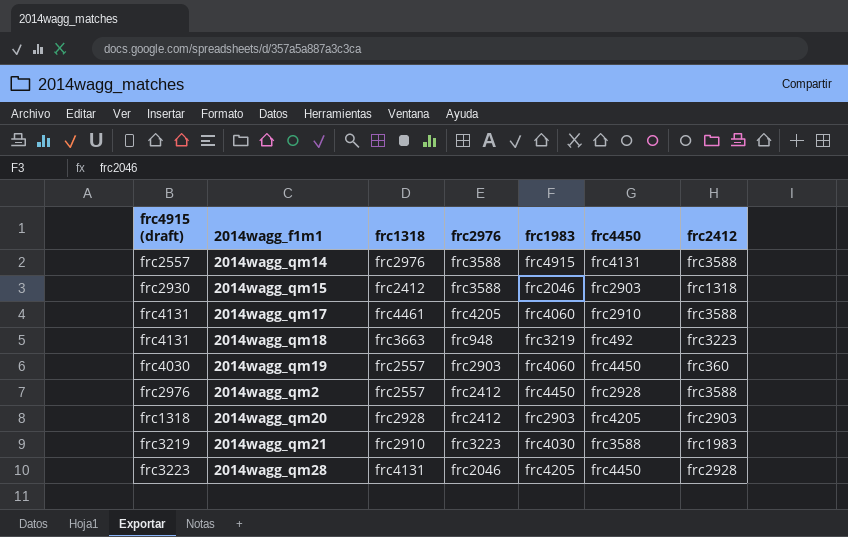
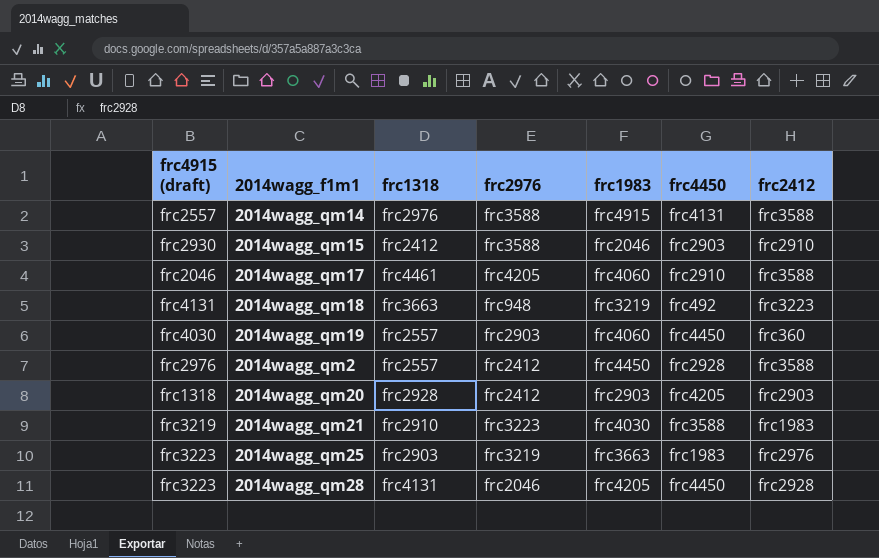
2014wagg_qm15 | frc2412: frc1318 -> frc2910
2014wagg_qm17 | frc4915 (draft): frc4131 -> frc2046
row 2014wagg_qm25: none -> frc3223 | frc2903 | frc3219 | frc3663 | frc1983 | frc2976

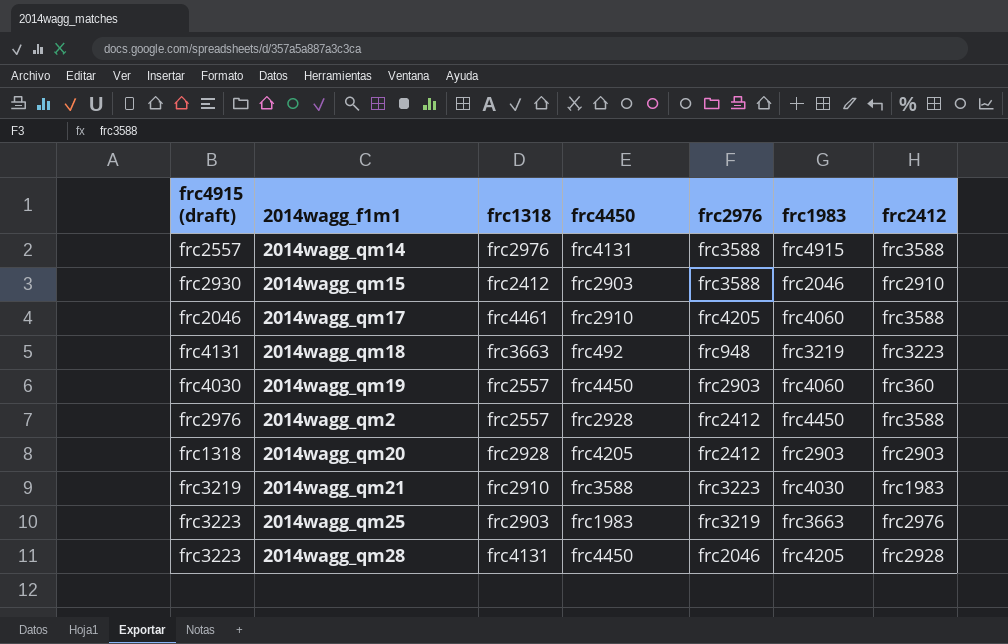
column frc4450 | position: 6 -> 4

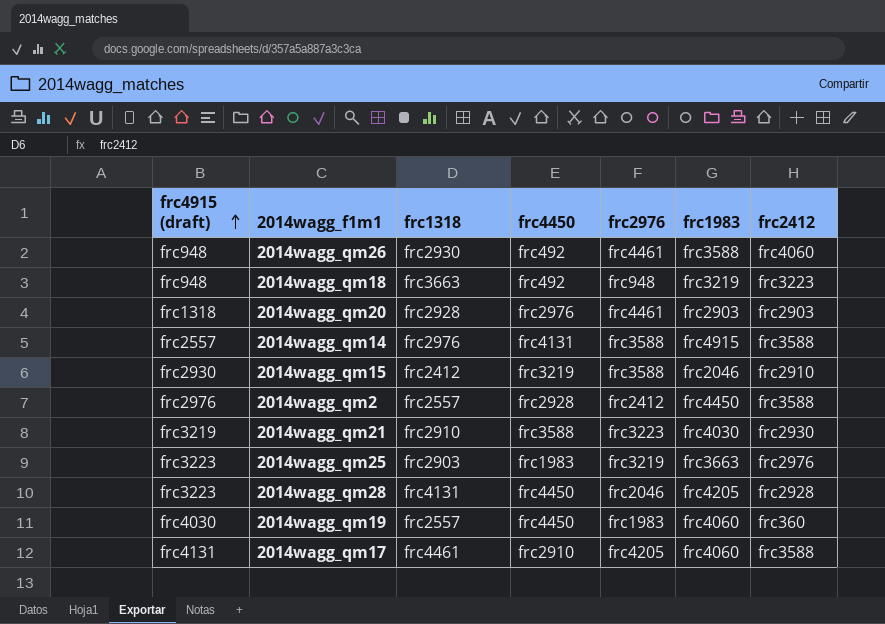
row order: none -> frc4915 (draft) ascending
row 2014wagg_qm26: none -> frc948 | frc2930 | frc492 | frc4461 | frc3588 | frc4060
2014wagg_qm18 | frc4915 (draft): frc4131 -> frc948
2014wagg_qm20 | frc4450: frc4205 -> frc2976
2014wagg_qm20 | frc2976: frc2412 -> frc4461
2014wagg_qm15 | frc4450: frc2903 -> frc3219
2014wagg_qm21 | frc2412: frc1983 -> frc2930
2014wagg_qm19 | frc2976: frc2903 -> frc1983
2014wagg_qm17 | frc4915 (draft): frc2046 -> frc4131

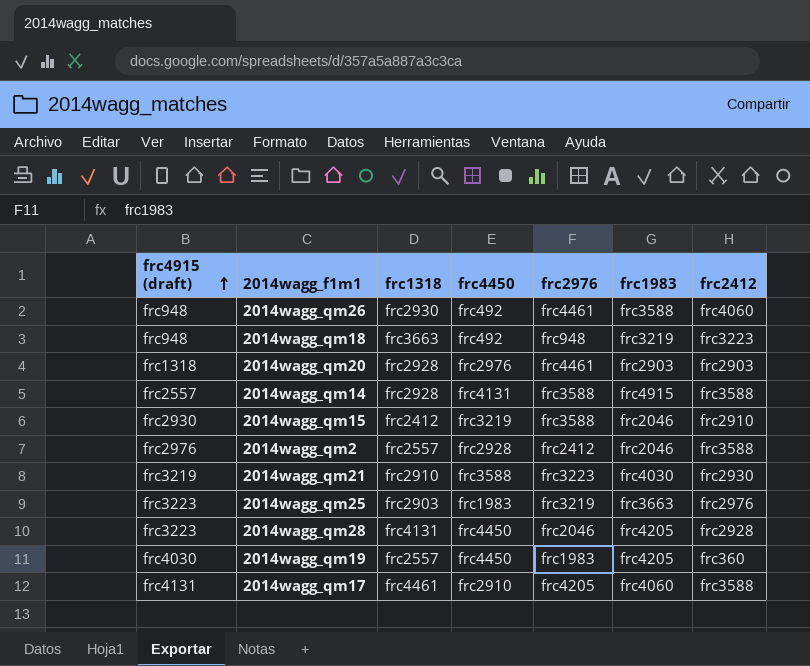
2014wagg_qm14 | frc1318: frc2976 -> frc2928
2014wagg_qm2 | frc1983: frc4450 -> frc2046
2014wagg_qm19 | frc1983: frc4060 -> frc4205

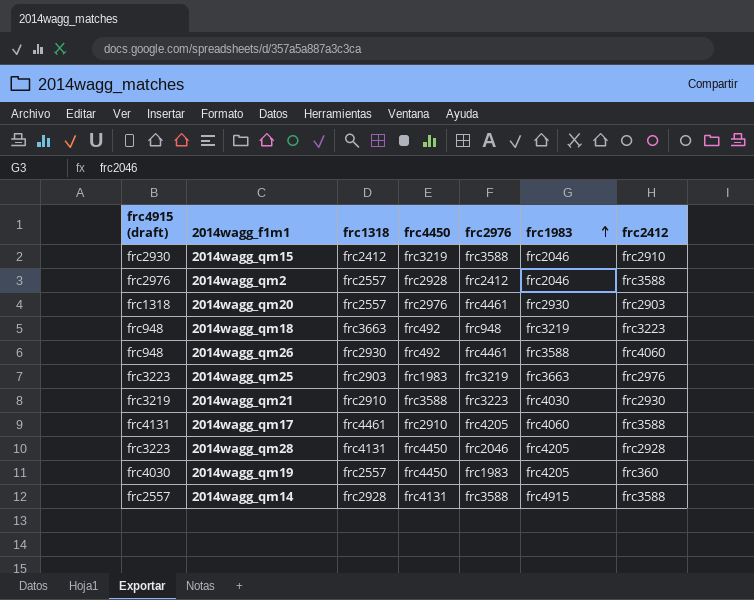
row order: frc4915 (draft) ascending -> frc1983 ascending
2014wagg_qm20 | frc1318: frc2928 -> frc2557
2014wagg_qm20 | frc1983: frc2903 -> frc2930

